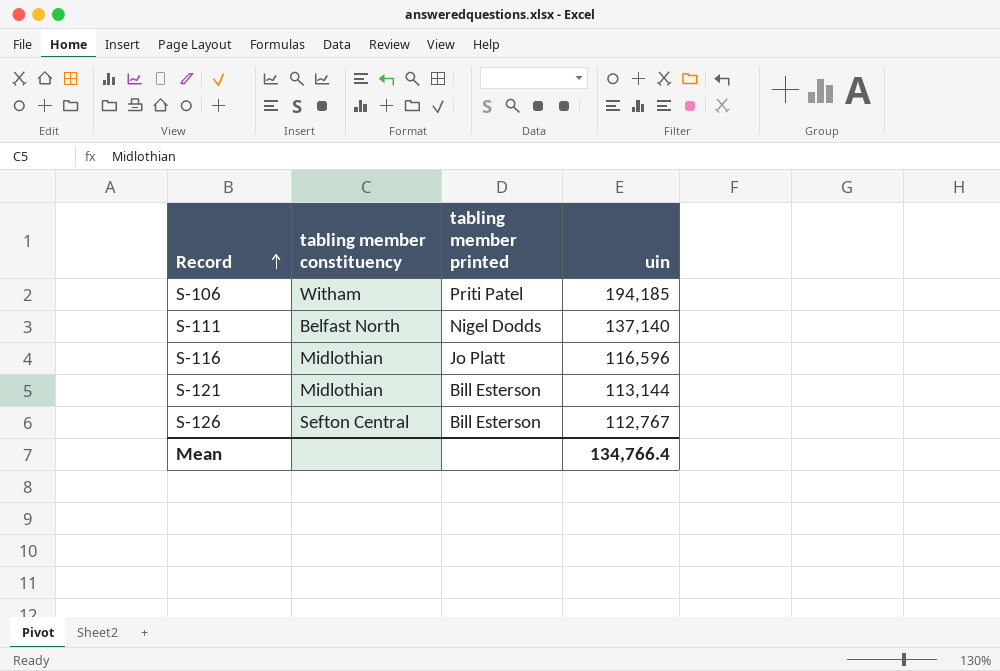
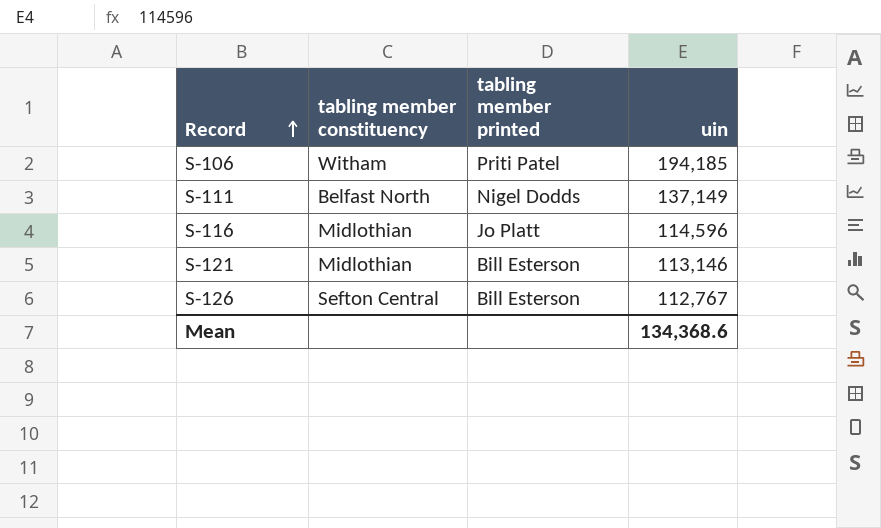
S-111 | uin: 137,140 -> 137,149
S-116 | uin: 116,596 -> 114,596
S-121 | uin: 113,144 -> 113,146
Mean | uin: 134,766.4 -> 134,368.6

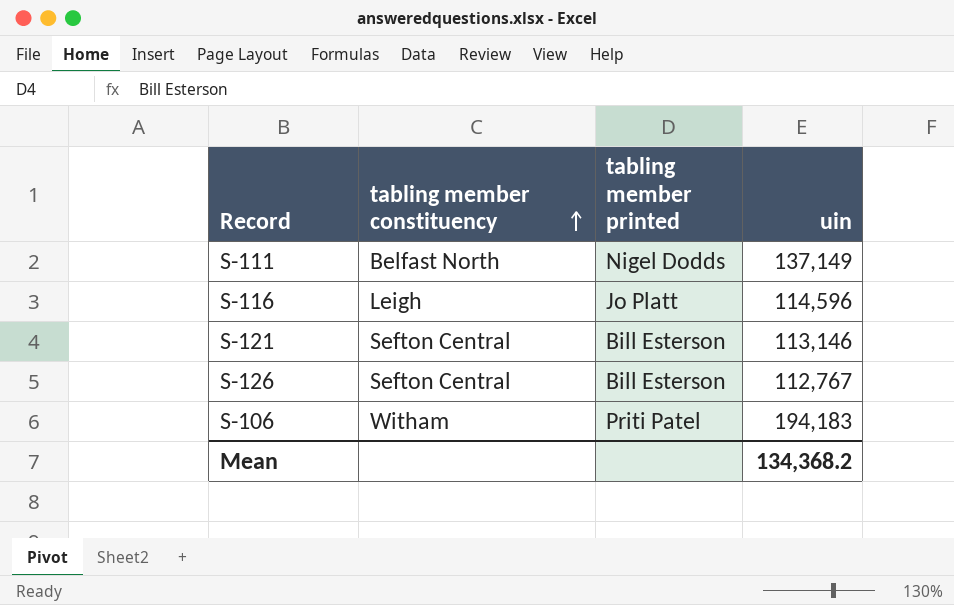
row order: Record ascending -> tabling member constituency ascending
S-116 | tabling member constituency: Midlothian -> Leigh
S-121 | tabling member constituency: Midlothian -> Sefton Central
S-106 | uin: 194,185 -> 194,183
Mean | uin: 134,368.6 -> 134,368.2

